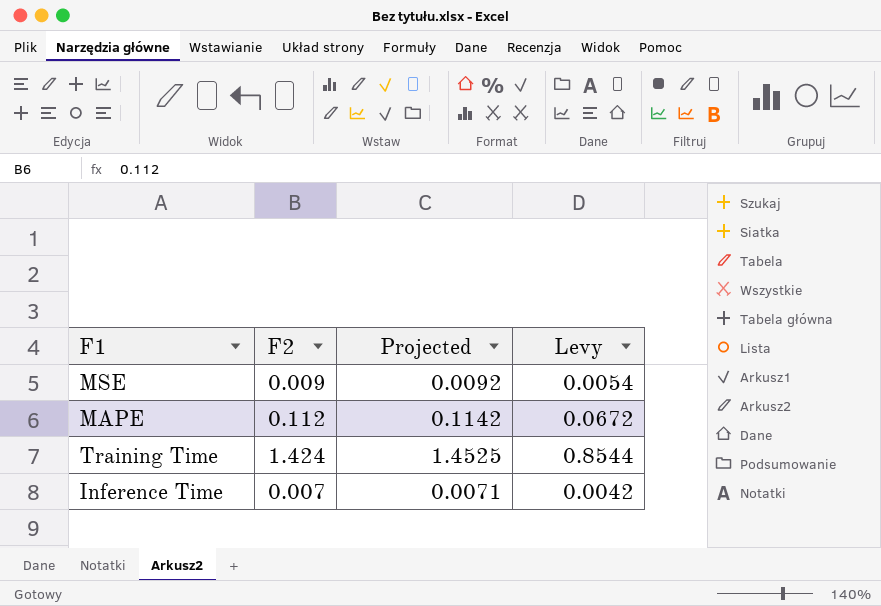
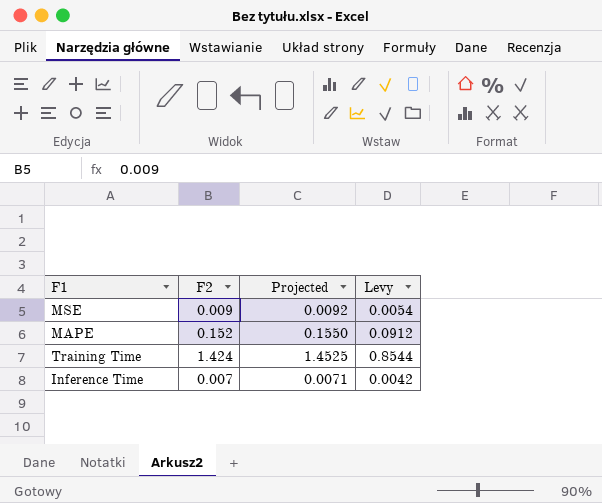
MAPE | F2: 0.112 -> 0.152
MAPE | Projected: 0.1142 -> 0.1550
MAPE | Levy: 0.0672 -> 0.0912

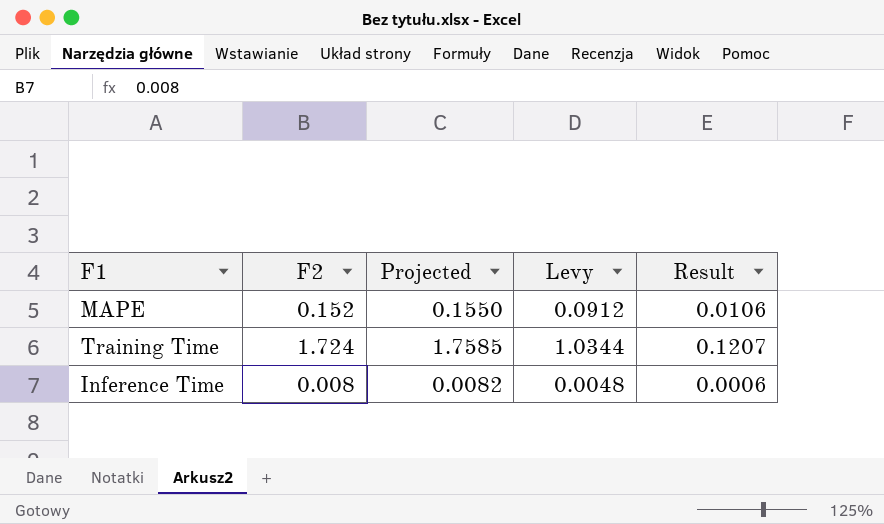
column Result | formula: none -> [F2] * 0.07
row MSE: 0.009 | 0.0092 | 0.0054 -> none
Training Time | F2: 1.424 -> 1.724
Training Time | Projected: 1.4525 -> 1.7585
Training Time | Levy: 0.8544 -> 1.0344
Inference Time | F2: 0.007 -> 0.008
Inference Time | Projected: 0.0071 -> 0.0082
Inference Time | Levy: 0.0042 -> 0.0048

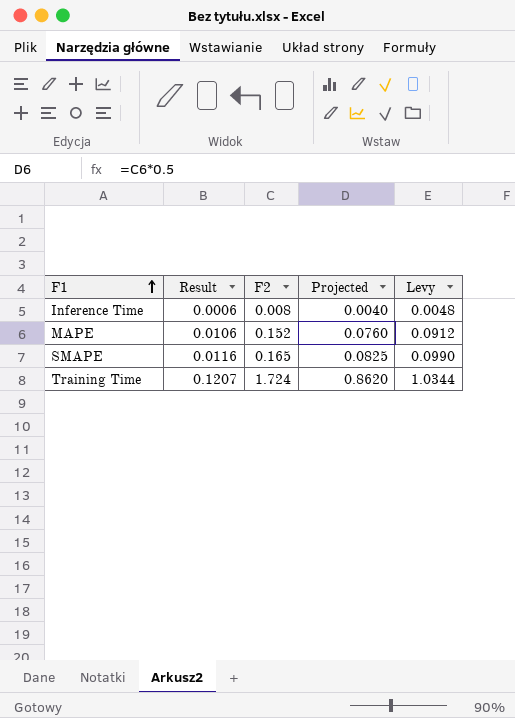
row order: none -> F1 ascending
column Result | position: 5 -> 2
column Projected | formula: [F2] * 1.02 -> [F2] * 0.5
row SMAPE: none -> 0.0116 | 0.165 | 0.0825 | 0.0990

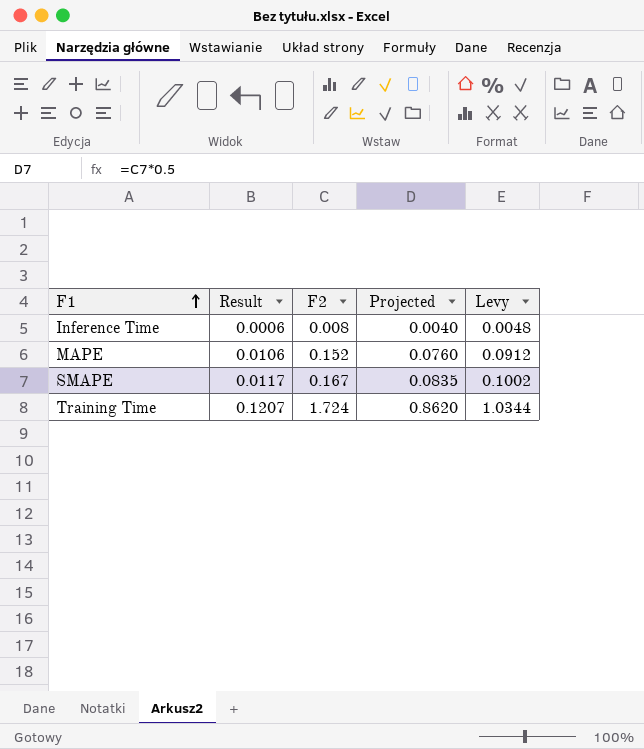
SMAPE | Result: 0.0116 -> 0.0117
SMAPE | F2: 0.165 -> 0.167
SMAPE | Projected: 0.0825 -> 0.0835
SMAPE | Levy: 0.0990 -> 0.1002

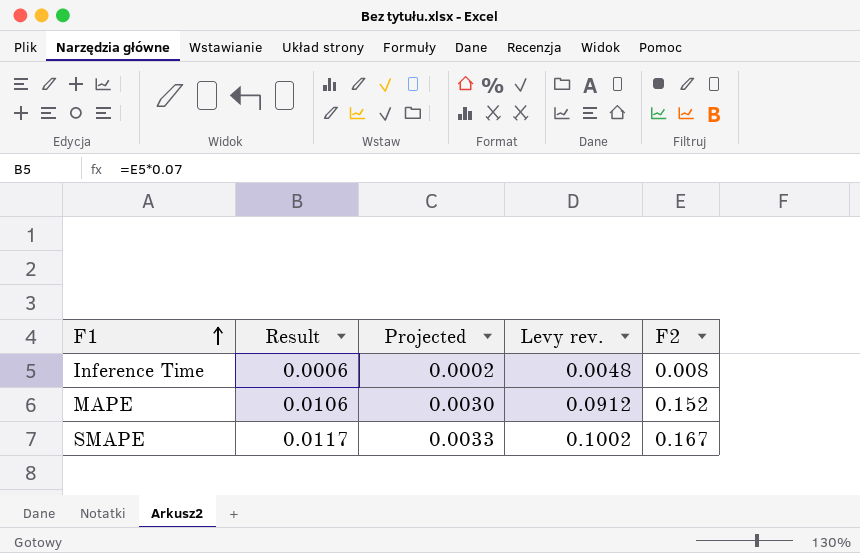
column Projected | formula: [F2] * 0.5 -> [F2] * 0.02
column name: Levy -> Levy rev.
column F2 | position: 3 -> 5
row Training Time: 0.1207 | 1.724 | 0.8620 | 1.0344 -> none

